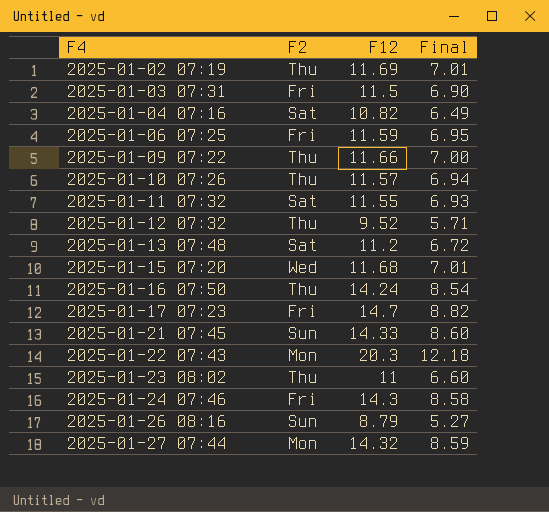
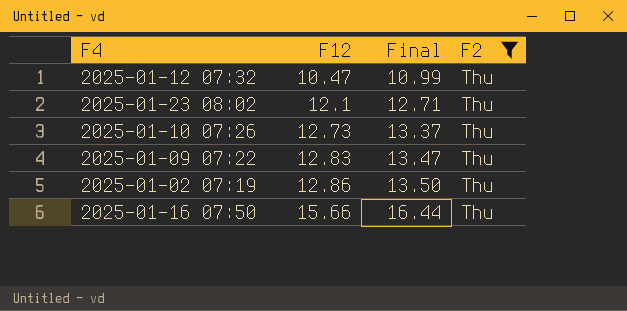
filter: none -> F2 = Thu
row order: F4 ascending -> F12 ascending
column Final | formula: [F12] * 0.6 -> [F12] * 1.05
column F2 | position: 2 -> 4
2025-01-12 07:32 | F12: 9.52 -> 10.47
2025-01-23 08:02 | F12: 11 -> 12.1
2025-01-10 07:26 | F12: 11.57 -> 12.73
2025-01-09 07:22 | F12: 11.66 -> 12.83
2025-01-02 07:19 | F12: 11.69 -> 12.86
2025-01-16 07:50 | F12: 14.24 -> 15.66

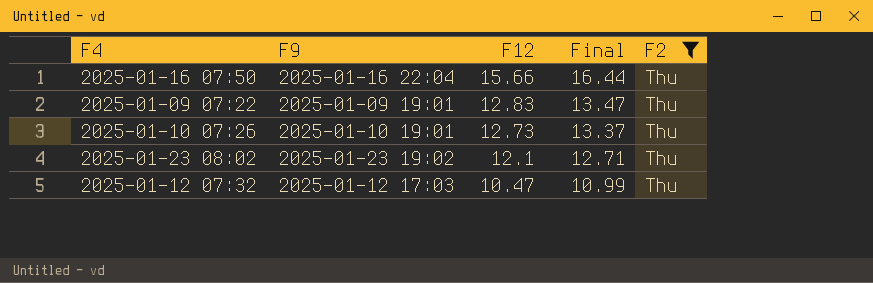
row order: F12 ascending -> F12 descending
column F9 | position: none -> 2
row 2025-01-02 07:19: 12.86 | 13.50 | Thu -> none

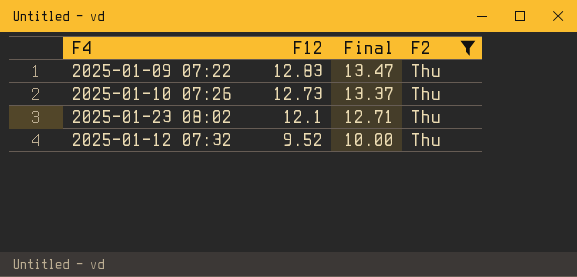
column F9 | position: 2 -> none
row 2025-01-16 07:50: 2025-01-16 22:04 | 15.66 | 16.44 | Thu -> none
2025-01-12 07:32 | F12: 10.47 -> 9.52
2025-01-12 07:32 | Final: 10.99 -> 10.00

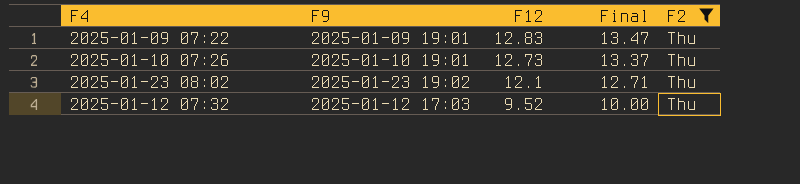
column F9 | position: none -> 2

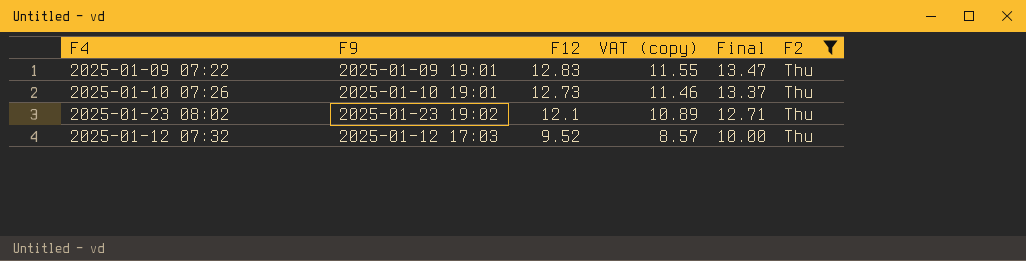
column VAT (copy) | formula: none -> [F12] * 0.9

